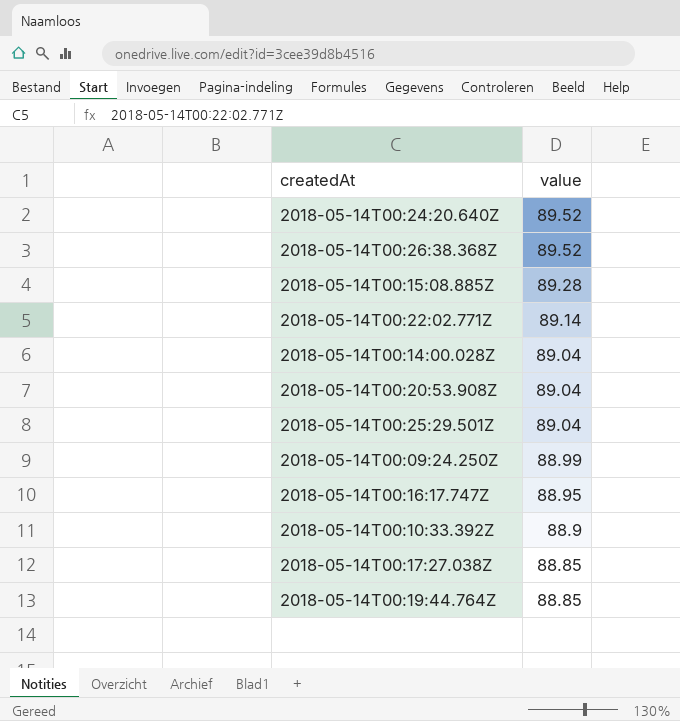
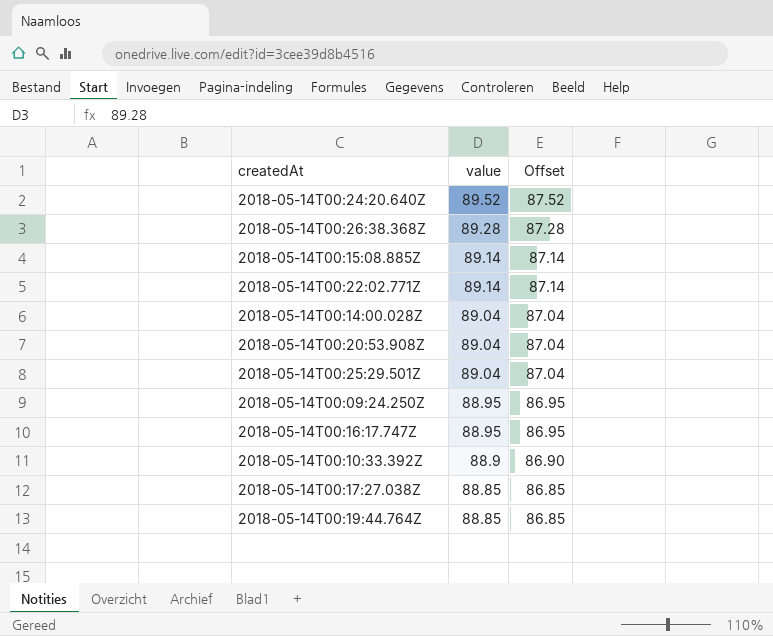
column Offset | formula: none -> [value] - 2
2018-05-14T00:26:38.368Z | value: 89.52 -> 89.28
2018-05-14T00:15:08.885Z | value: 89.28 -> 89.14
2018-05-14T00:09:24.250Z | value: 88.99 -> 88.95

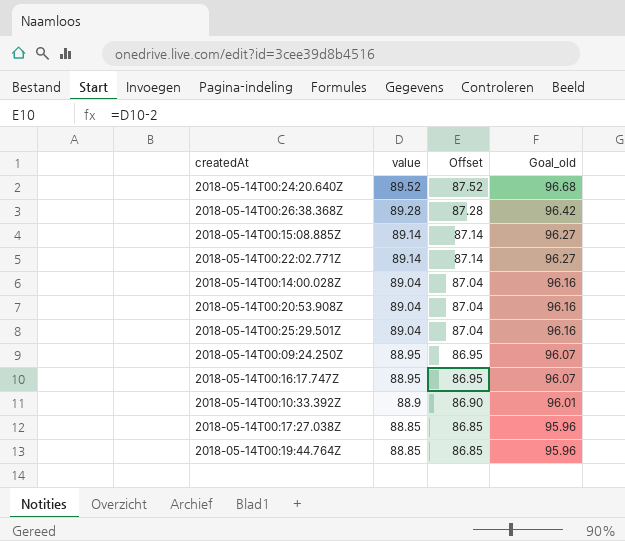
column Goal_old | formula: none -> [value] * 1.08

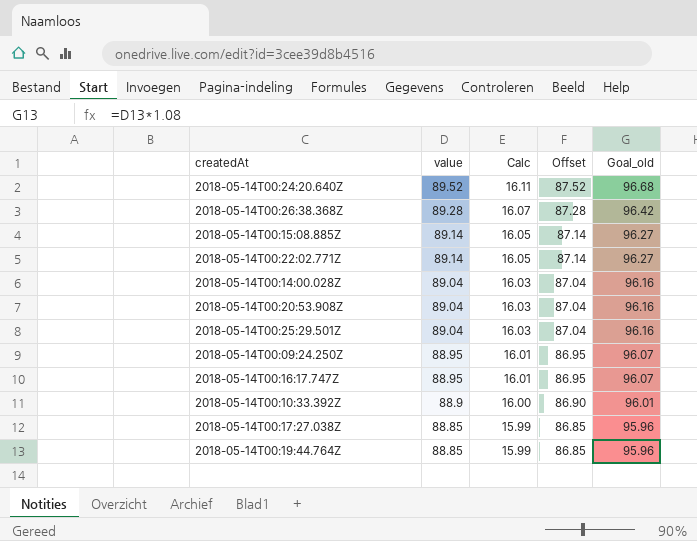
column Calc | formula: none -> [value] * 0.18

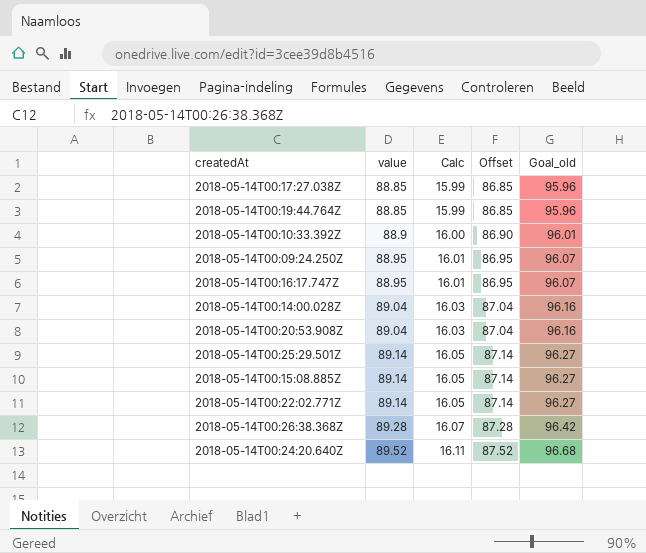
row order: value descending -> value ascending
2018-05-14T00:25:29.501Z | value: 89.04 -> 89.14
2018-05-14T00:25:29.501Z | Calc: 16.03 -> 16.05
2018-05-14T00:25:29.501Z | Offset: 87.04 -> 87.14
2018-05-14T00:25:29.501Z | Goal_old: 96.16 -> 96.27

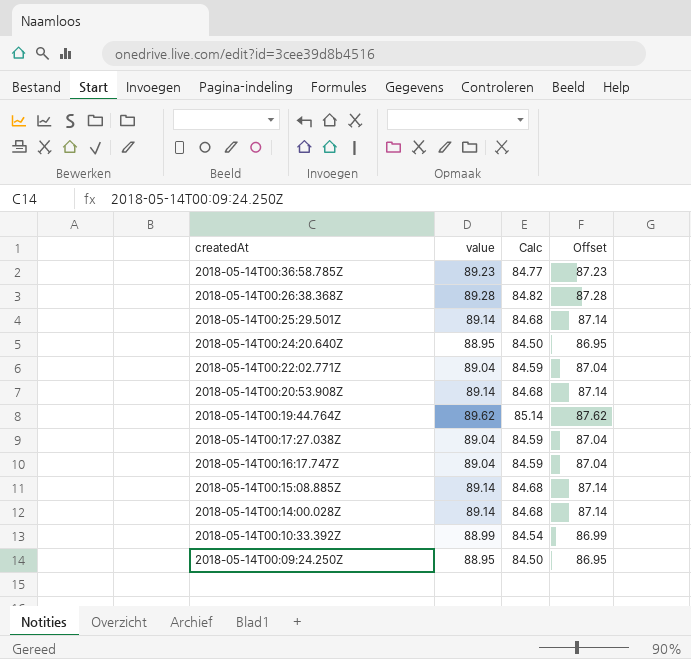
row order: value ascending -> createdAt descending
column Goal_old | formula: [value] * 1.08 -> none
column Calc | formula: [value] * 0.18 -> [value] * 0.95
row 2018-05-14T00:36:58.785Z: none -> 89.23 | 84.77 | 87.23
2018-05-14T00:24:20.640Z | value: 89.52 -> 88.95
2018-05-14T00:24:20.640Z | Offset: 87.52 -> 86.95
2018-05-14T00:22:02.771Z | value: 89.14 -> 89.04
2018-05-14T00:22:02.771Z | Offset: 87.14 -> 87.04
2018-05-14T00:20:53.908Z | value: 89.04 -> 89.14
2018-05-14T00:20:53.908Z | Offset: 87.04 -> 87.14
2018-05-14T00:19:44.764Z | value: 88.85 -> 89.62
2018-05-14T00:19:44.764Z | Offset: 86.85 -> 87.62
2018-05-14T00:17:27.038Z | value: 88.85 -> 89.04
2018-05-14T00:17:27.038Z | Offset: 86.85 -> 87.04
2018-05-14T00:16:17.747Z | value: 88.95 -> 89.04
2018-05-14T00:16:17.747Z | Offset: 86.95 -> 87.04
2018-05-14T00:14:00.028Z | value: 89.04 -> 89.14
2018-05-14T00:14:00.028Z | Offset: 87.04 -> 87.14
2018-05-14T00:10:33.392Z | value: 88.9 -> 88.99
2018-05-14T00:10:33.392Z | Offset: 86.90 -> 86.99

